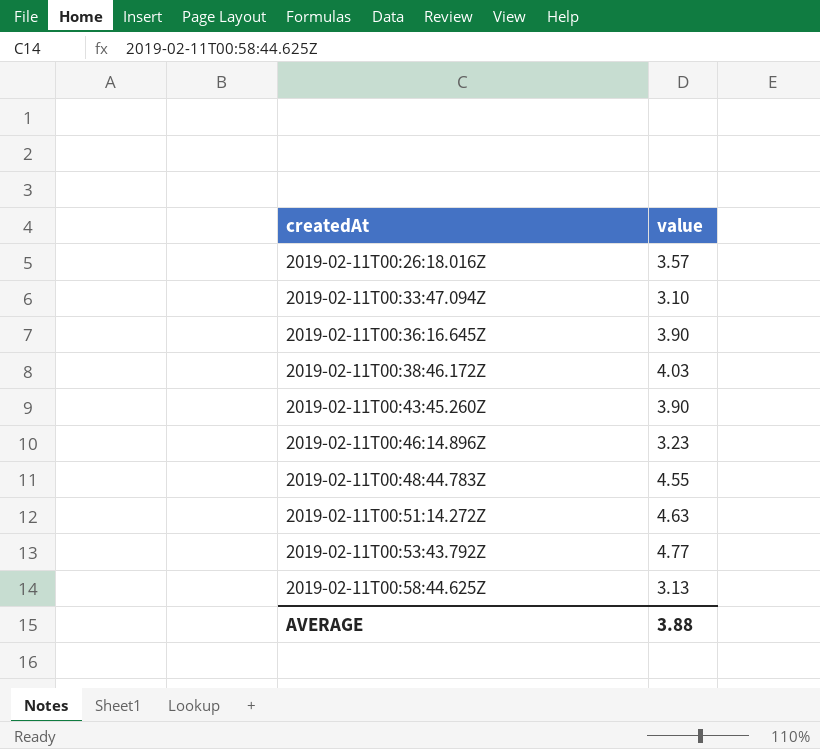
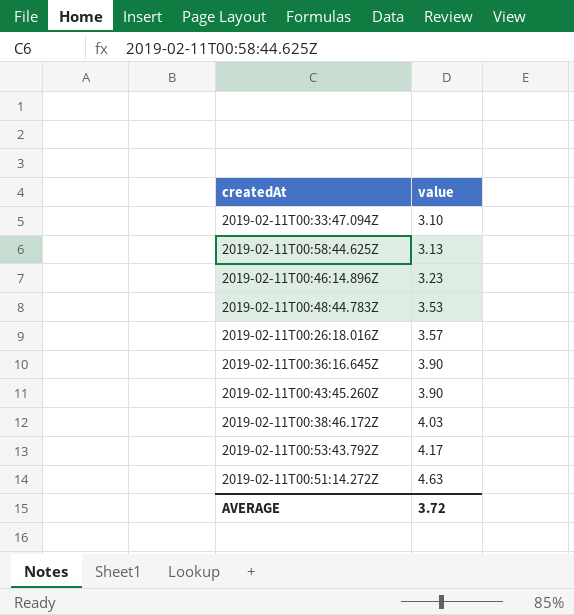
row order: createdAt ascending -> value ascending
2019-02-11T00:48:44.783Z | value: 4.55 -> 3.53
2019-02-11T00:53:43.792Z | value: 4.77 -> 4.17
AVERAGE | value: 3.88 -> 3.72

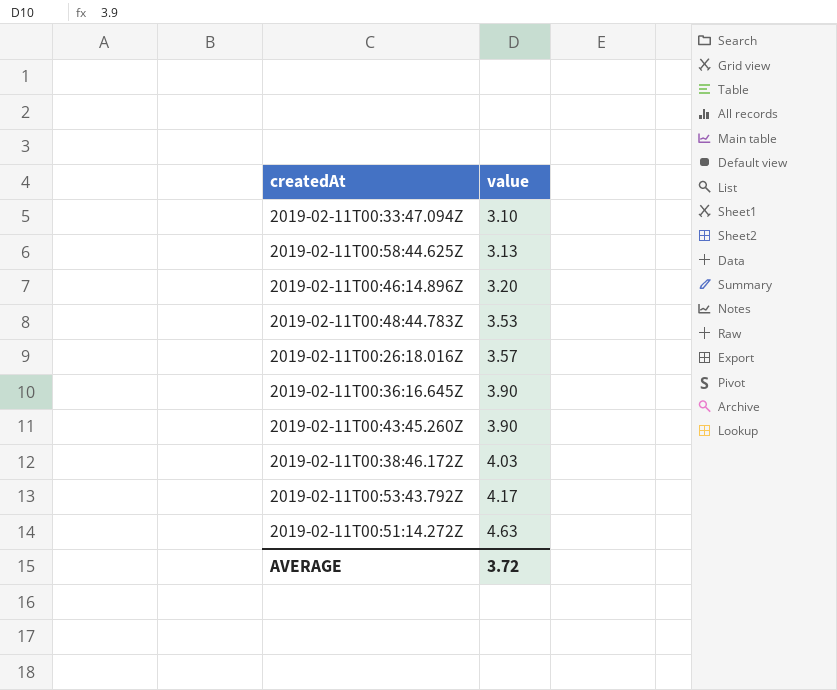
2019-02-11T00:46:14.896Z | value: 3.23 -> 3.20

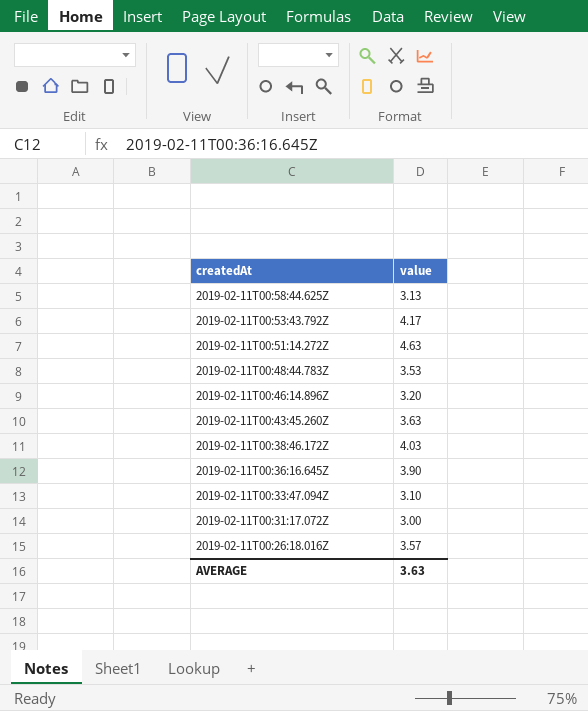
row order: value ascending -> createdAt descending
2019-02-11T00:43:45.260Z | value: 3.90 -> 3.63
row 2019-02-11T00:31:17.072Z: none -> 3.00
AVERAGE | value: 3.72 -> 3.63

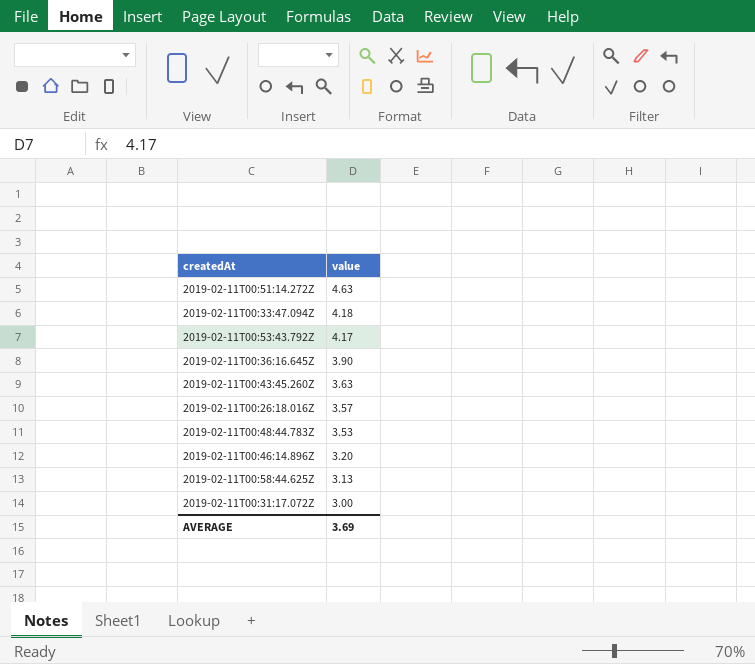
row order: createdAt descending -> value descending
row 2019-02-11T00:38:46.172Z: 4.03 -> none
2019-02-11T00:33:47.094Z | value: 3.10 -> 4.18
AVERAGE | value: 3.63 -> 3.69

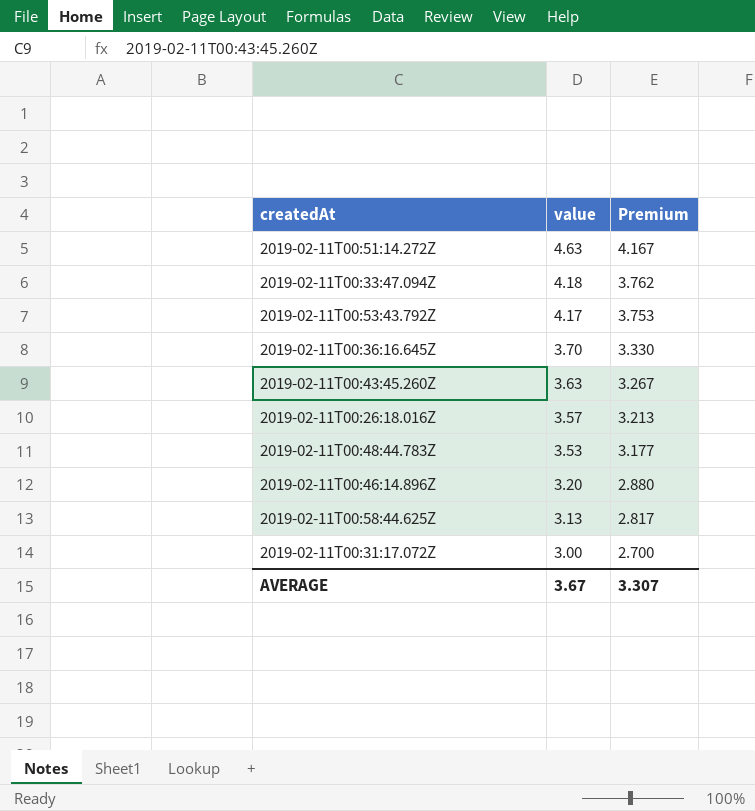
column Premium | formula: none -> [value] * 0.9
2019-02-11T00:36:16.645Z | value: 3.90 -> 3.70
AVERAGE | value: 3.69 -> 3.67

